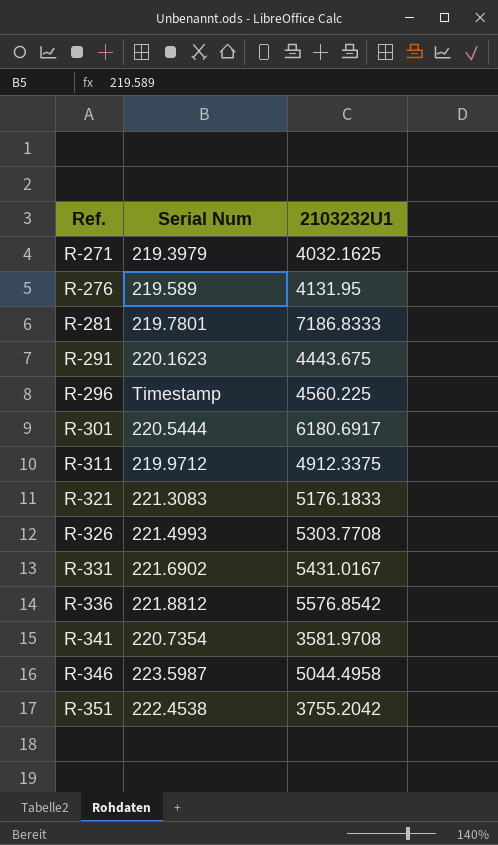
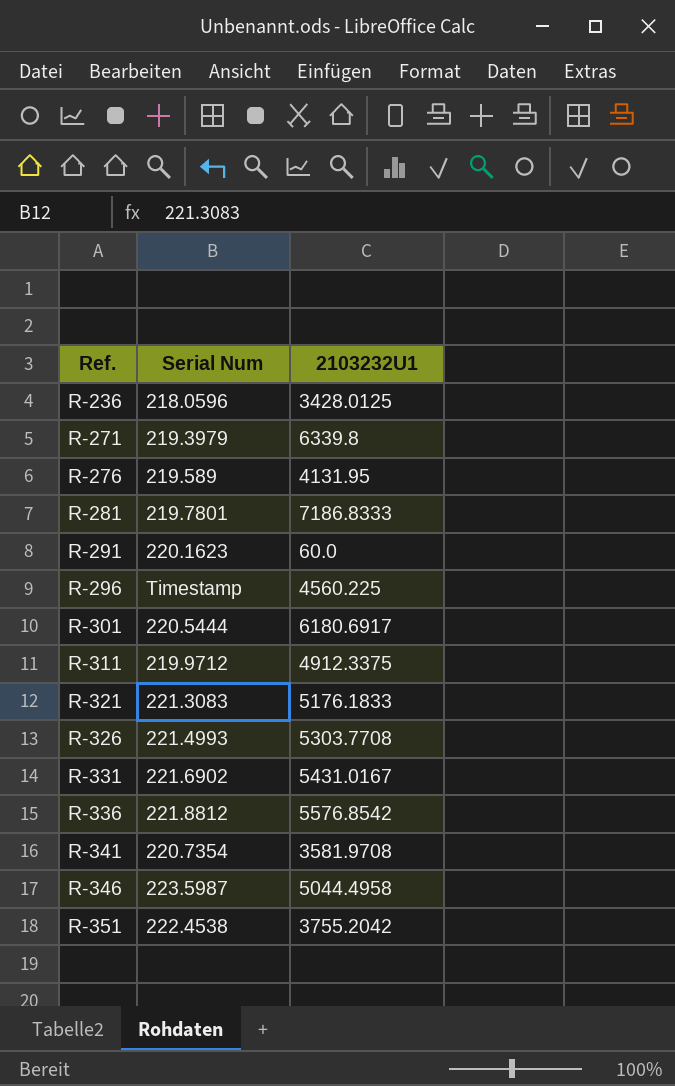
row R-236: none -> 218.0596 | 3428.0125
R-271 | 2103232U1: 4032.1625 -> 6339.8
R-291 | 2103232U1: 4443.675 -> 60.0

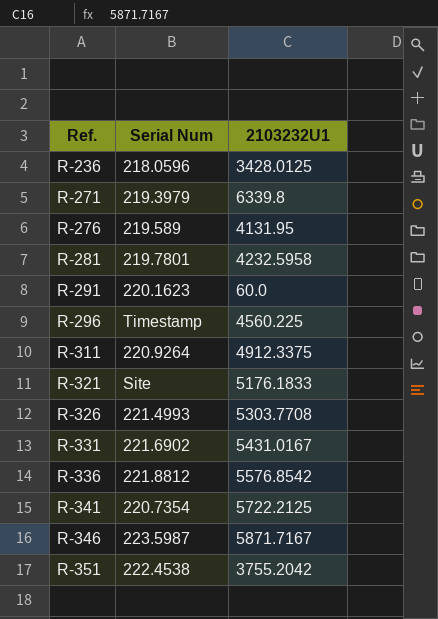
row R-301: 220.5444 | 6180.6917 -> none
R-281 | 2103232U1: 7186.8333 -> 4232.5958
R-311 | Serial Num: 219.9712 -> 220.9264
R-321 | Serial Num: 221.3083 -> Site
R-341 | 2103232U1: 3581.9708 -> 5722.2125
R-346 | 2103232U1: 5044.4958 -> 5871.7167

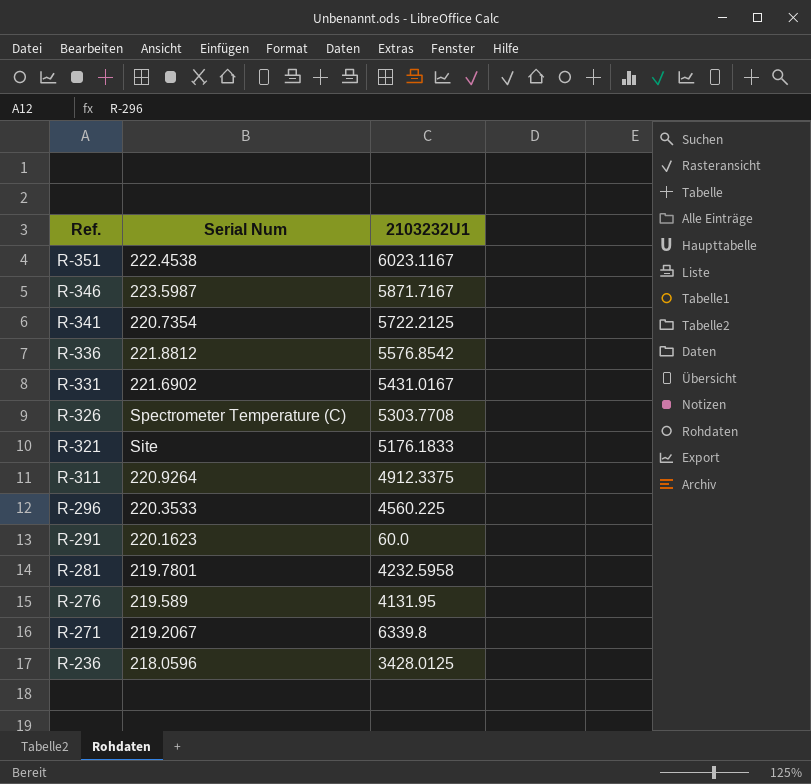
row order: Ref. ascending -> Ref. descending
R-351 | 2103232U1: 3755.2042 -> 6023.1167
R-326 | Serial Num: 221.4993 -> Spectrometer Temperature (C)
R-296 | Serial Num: Timestamp -> 220.3533
R-271 | Serial Num: 219.3979 -> 219.2067

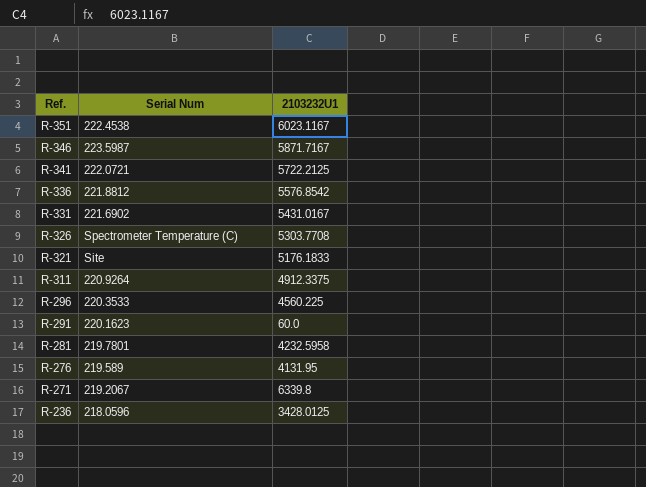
R-341 | Serial Num: 220.7354 -> 222.0721

